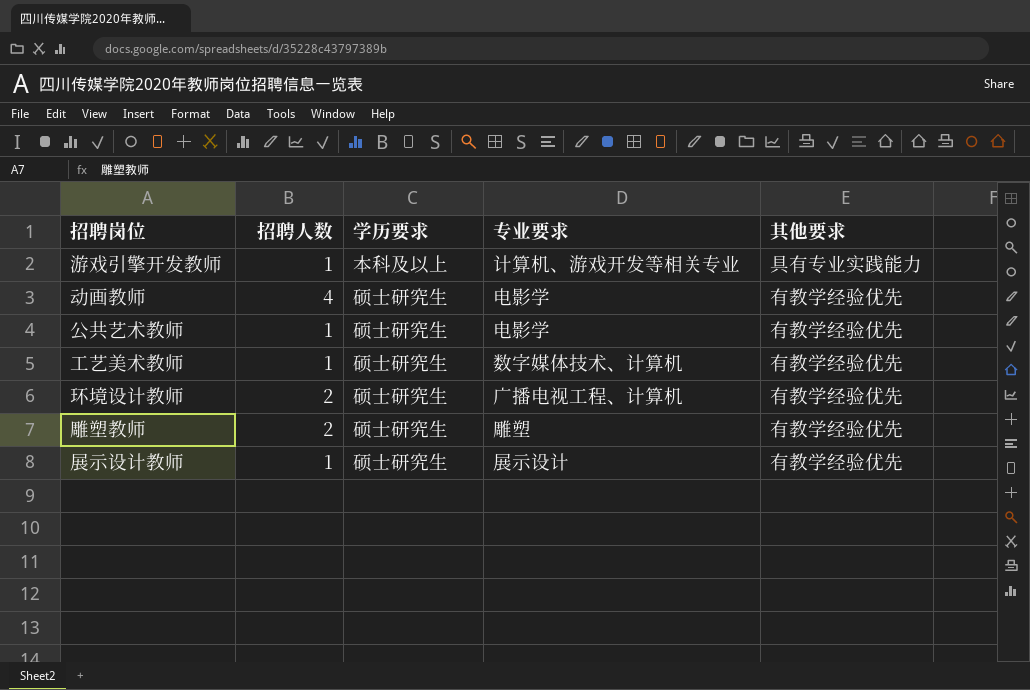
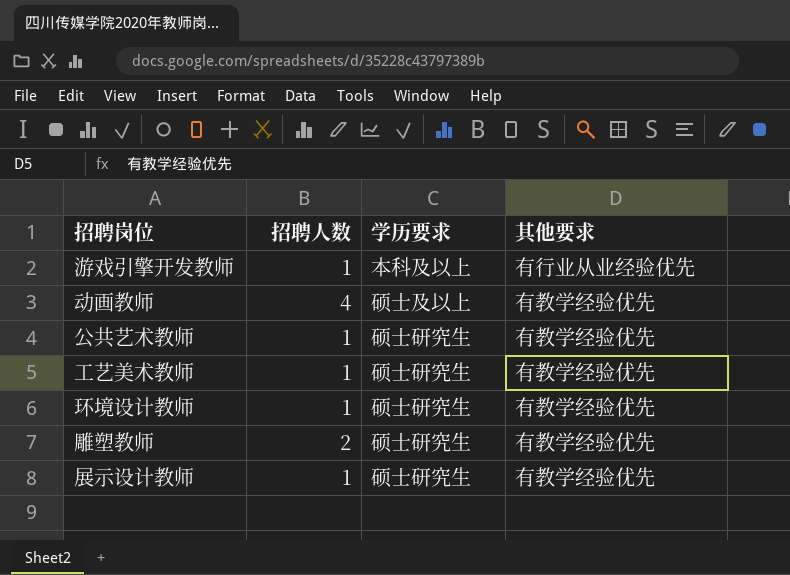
column 专业要求 | position: 4 -> none
游戏引擎开发教师 | 其他要求: 具有专业实践能力 -> 有行业从业经验优先
动画教师 | 学历要求: 硕士研究生 -> 硕士及以上
环境设计教师 | 招聘人数: 2 -> 1

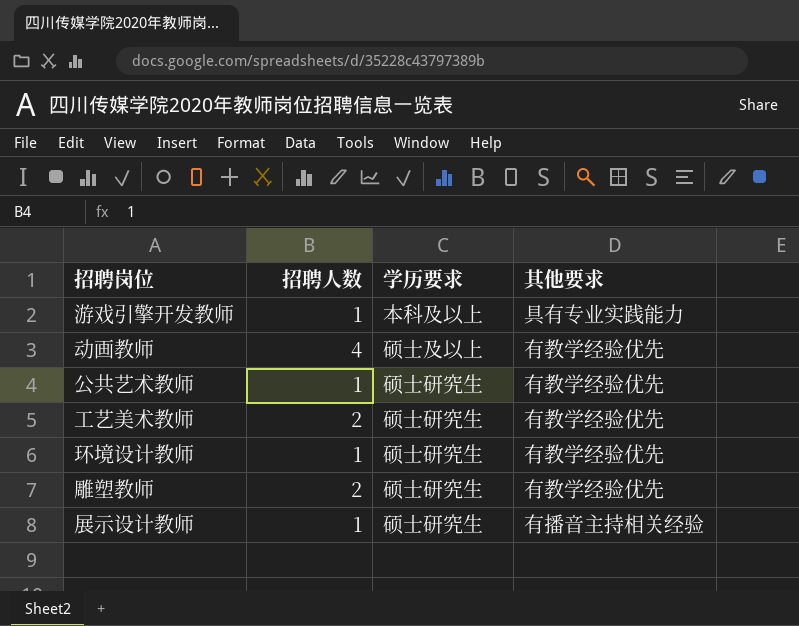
游戏引擎开发教师 | 其他要求: 有行业从业经验优先 -> 具有专业实践能力
工艺美术教师 | 招聘人数: 1 -> 2
展示设计教师 | 其他要求: 有教学经验优先 -> 有播音主持相关经验

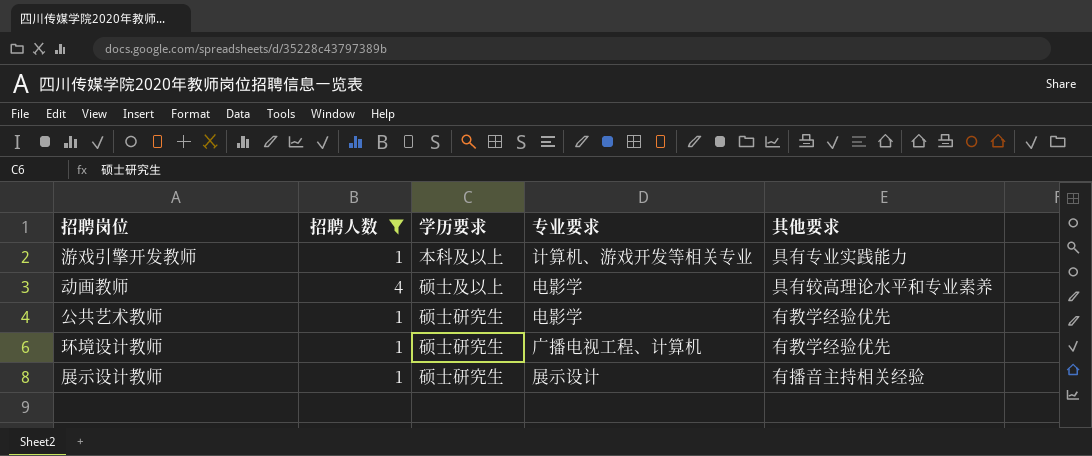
filter: none -> 招聘人数 != 2
column 专业要求 | position: none -> 4
动画教师 | 其他要求: 有教学经验优先 -> 具有较高理论水平和专业素养

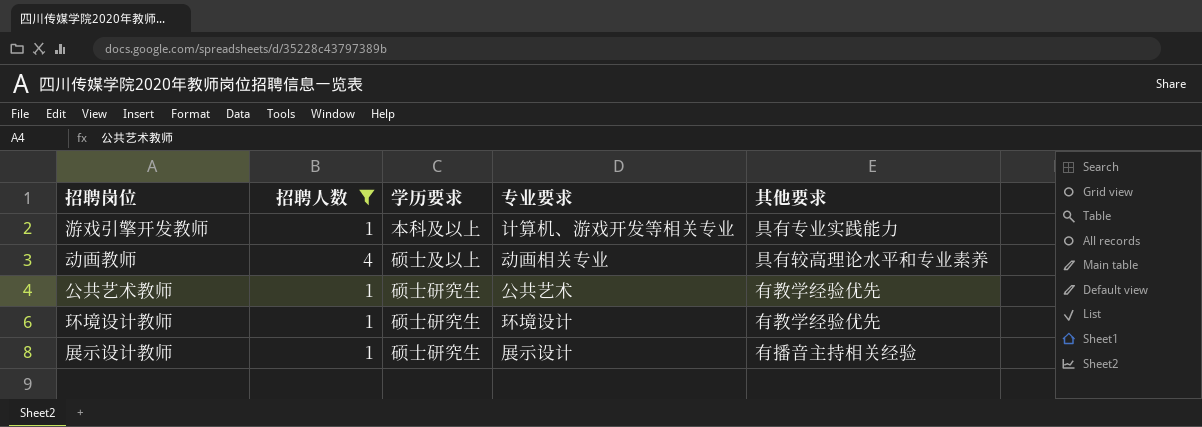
动画教师 | 专业要求: 电影学 -> 动画相关专业
公共艺术教师 | 专业要求: 电影学 -> 公共艺术
环境设计教师 | 专业要求: 广播电视工程、计算机 -> 环境设计

